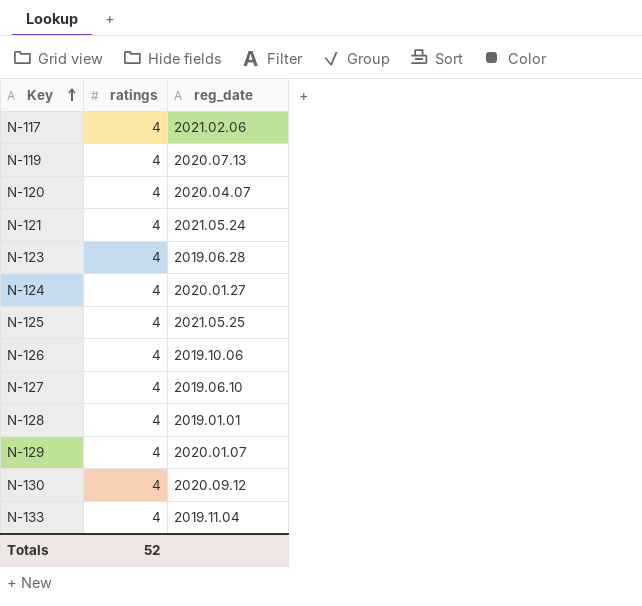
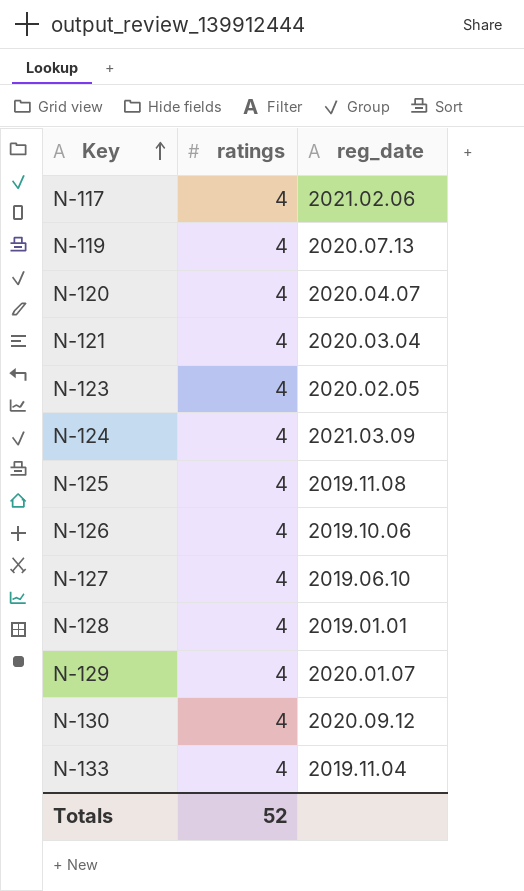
N-121 | reg_date: 2021.05.24 -> 2020.03.04
N-123 | reg_date: 2019.06.28 -> 2020.02.05
N-124 | reg_date: 2020.01.27 -> 2021.03.09
N-125 | reg_date: 2021.05.25 -> 2019.11.08

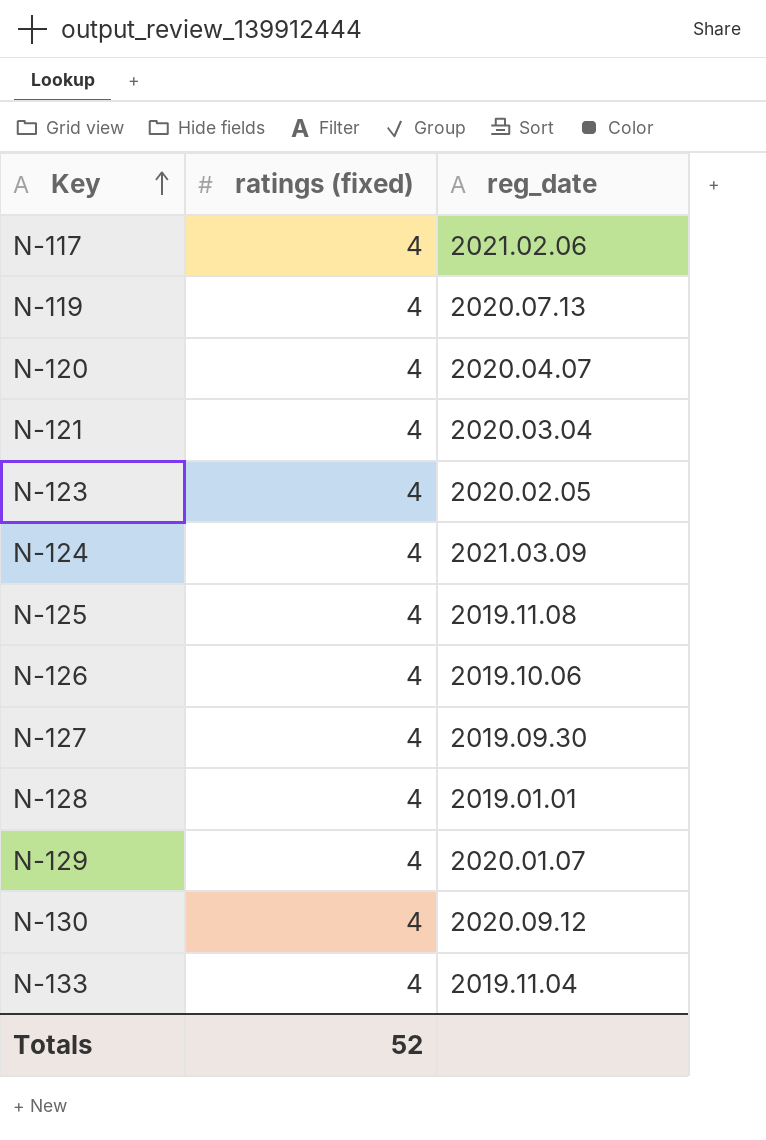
column name: ratings -> ratings (fixed)
N-127 | reg_date: 2019.06.10 -> 2019.09.30

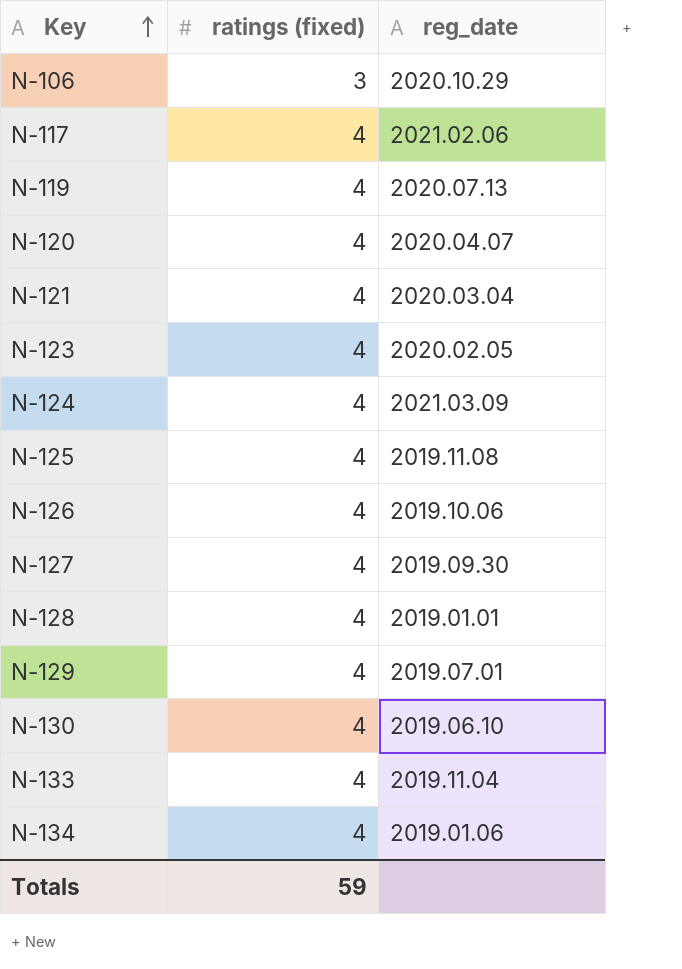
row N-106: none -> 3 | 2020.10.29
N-129 | reg_date: 2020.01.07 -> 2019.07.01
N-130 | reg_date: 2020.09.12 -> 2019.06.10
row N-134: none -> 4 | 2019.01.06
Totals | ratings (fixed): 52 -> 59

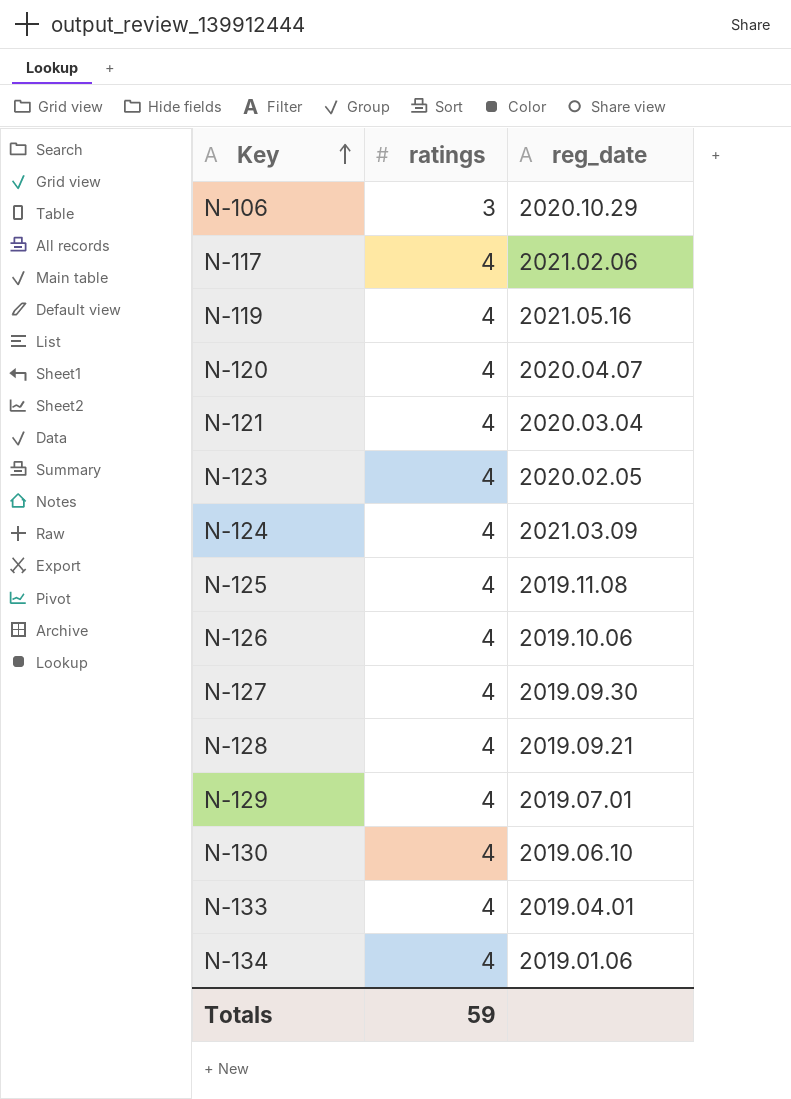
column name: ratings (fixed) -> ratings
N-119 | reg_date: 2020.07.13 -> 2021.05.16
N-128 | reg_date: 2019.01.01 -> 2019.09.21
N-133 | reg_date: 2019.11.04 -> 2019.04.01

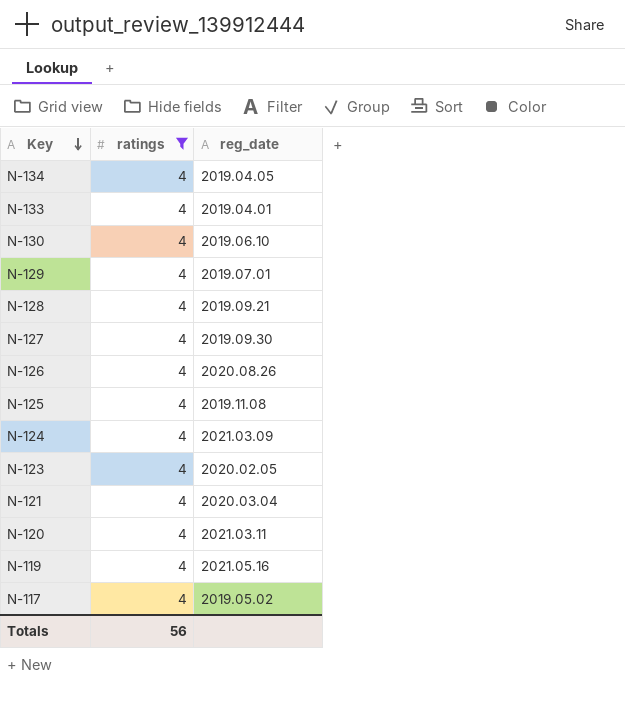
filter: none -> ratings = 4
row order: Key ascending -> Key descending
N-134 | reg_date: 2019.01.06 -> 2019.04.05
N-126 | reg_date: 2019.10.06 -> 2020.08.26
N-120 | reg_date: 2020.04.07 -> 2021.03.11
N-117 | reg_date: 2021.02.06 -> 2019.05.02
Totals | ratings: 59 -> 56

